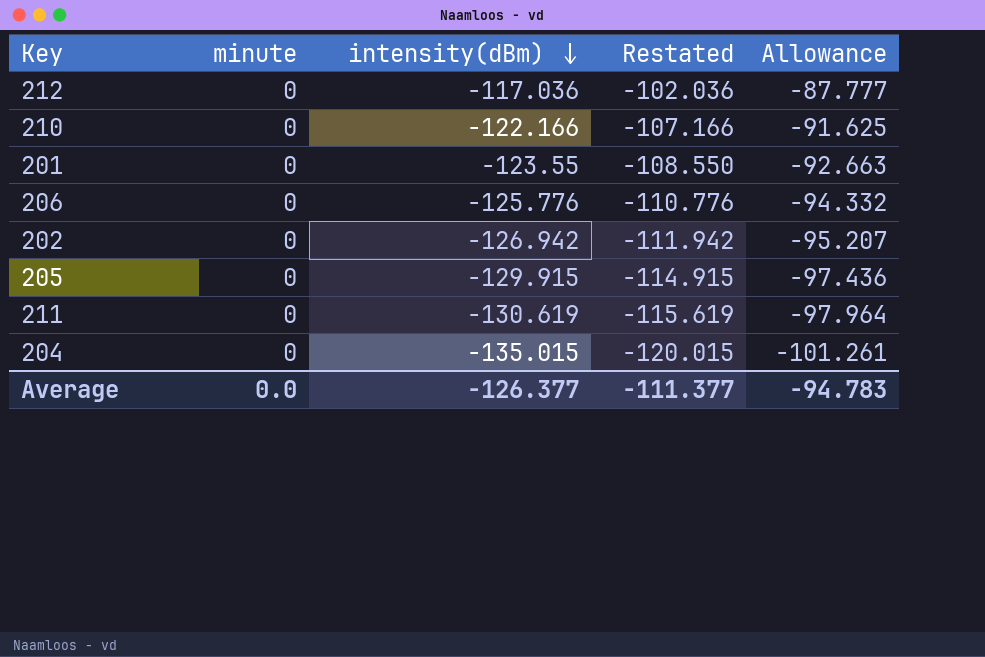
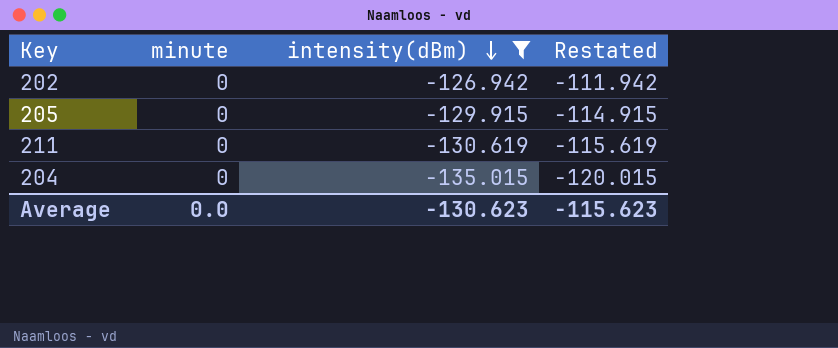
filter: none -> intensity(dBm) <= -126.942
column Allowance | formula: [intensity(dBm)] * 0.75 -> none
Average | intensity(dBm): -126.377 -> -130.623
Average | Restated: -111.377 -> -115.623

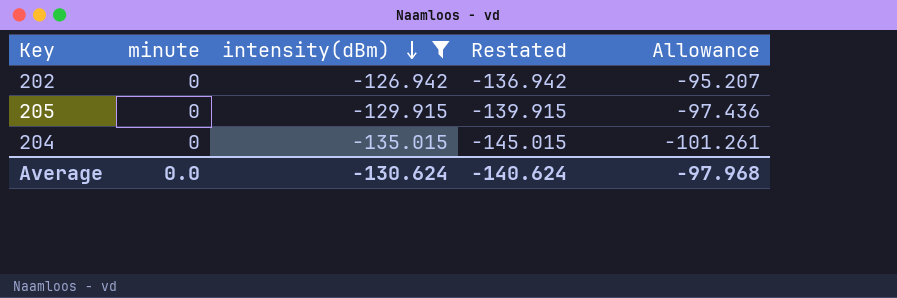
column Restated | formula: [intensity(dBm)] + 15 -> [intensity(dBm)] - 10
column Allowance | formula: none -> [intensity(dBm)] * 0.75
row 211: 0 | -130.619 | -115.619 -> none
Average | intensity(dBm): -130.623 -> -130.624
Average | Restated: -115.623 -> -140.624

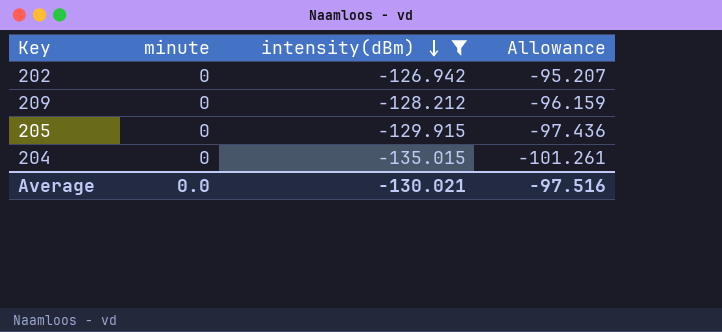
column Restated | formula: [intensity(dBm)] - 10 -> none
row 209: none -> 0 | -128.212 | -96.159
Average | intensity(dBm): -130.624 -> -130.021
Average | Allowance: -97.968 -> -97.516

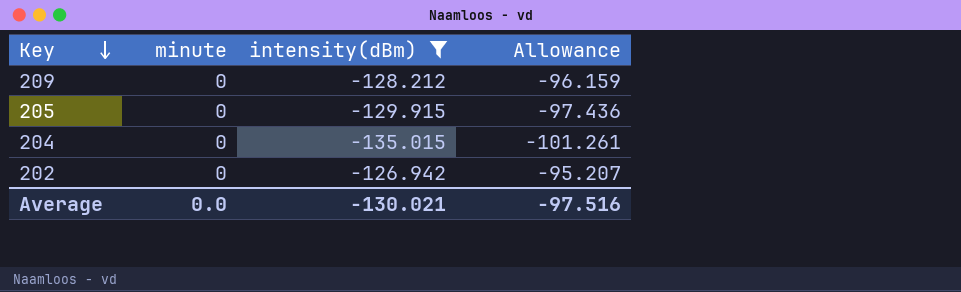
row order: intensity(dBm) descending -> Key descending

